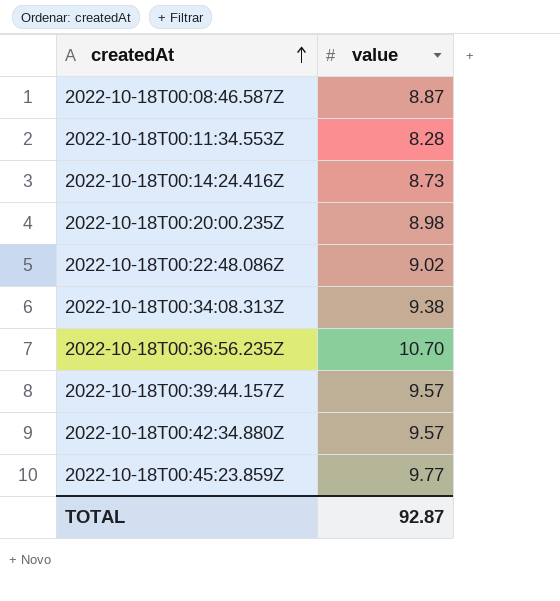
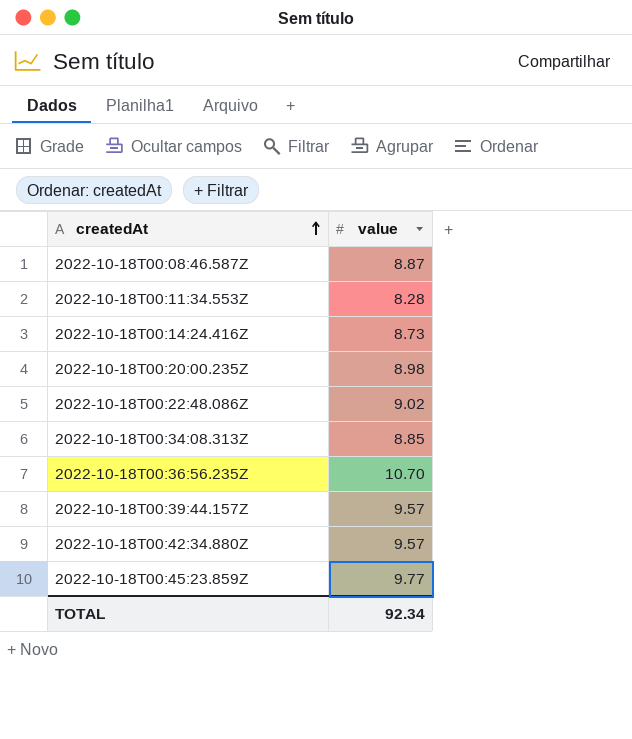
2022-10-18T00:34:08.313Z | value: 9.38 -> 8.85
TOTAL | value: 92.87 -> 92.34

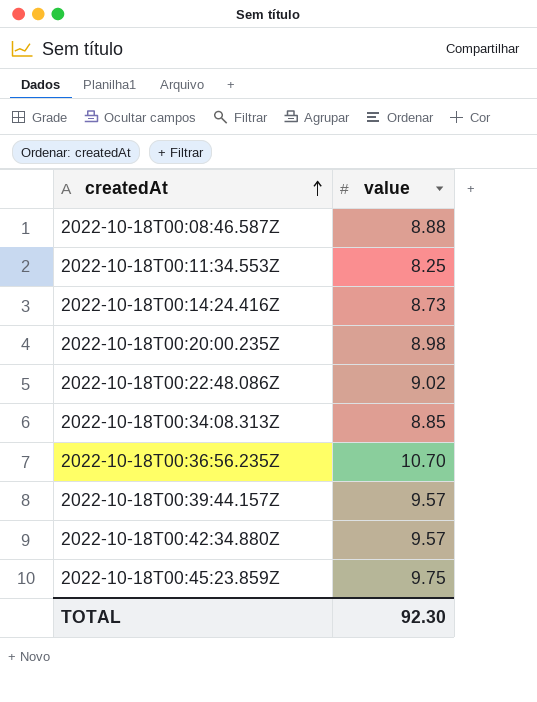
2022-10-18T00:08:46.587Z | value: 8.87 -> 8.88
2022-10-18T00:11:34.553Z | value: 8.28 -> 8.25
2022-10-18T00:45:23.859Z | value: 9.77 -> 9.75
TOTAL | value: 92.34 -> 92.30

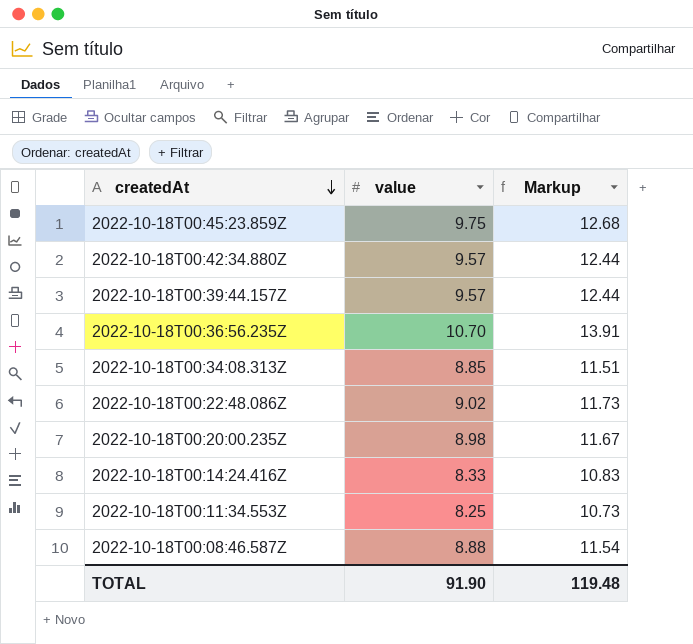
row order: createdAt ascending -> createdAt descending
column Markup | formula: none -> [value] * 1.3
2022-10-18T00:14:24.416Z | value: 8.73 -> 8.33
TOTAL | value: 92.30 -> 91.90

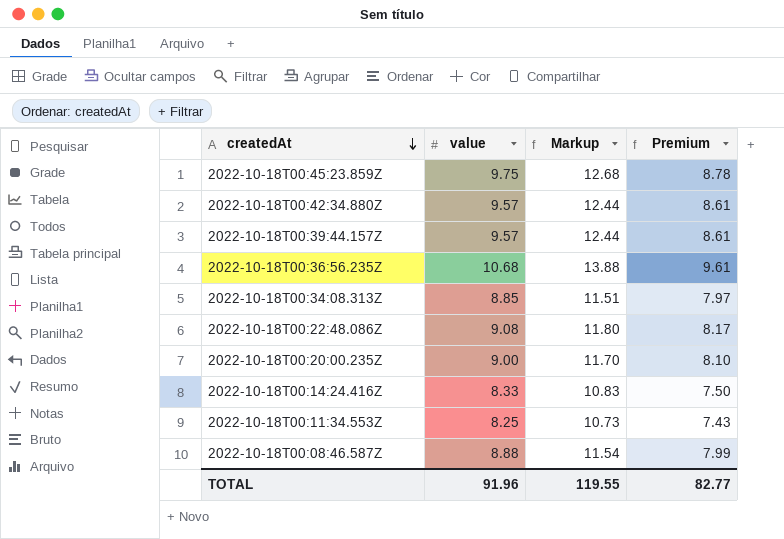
column Premium | formula: none -> [value] * 0.9
2022-10-18T00:36:56.235Z | value: 10.70 -> 10.68
2022-10-18T00:36:56.235Z | Markup: 13.91 -> 13.88
2022-10-18T00:22:48.086Z | value: 9.02 -> 9.08
2022-10-18T00:22:48.086Z | Markup: 11.73 -> 11.80
2022-10-18T00:20:00.235Z | value: 8.98 -> 9.00
2022-10-18T00:20:00.235Z | Markup: 11.67 -> 11.70
TOTAL | value: 91.90 -> 91.96
TOTAL | Markup: 119.48 -> 119.55

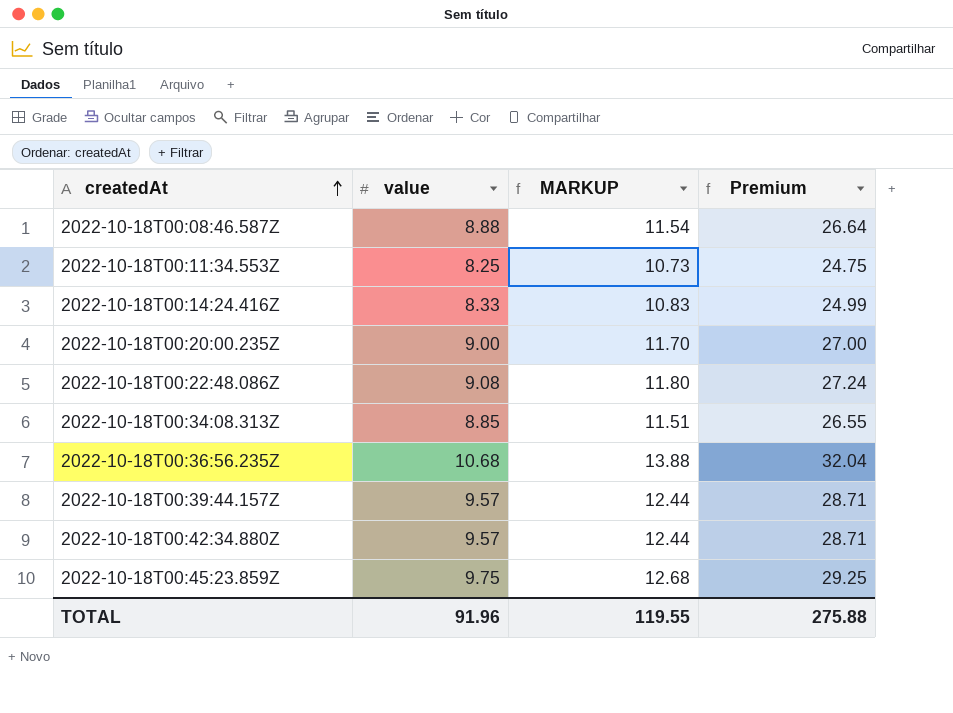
row order: createdAt descending -> createdAt ascending
column name: Markup -> MARKUP
column Premium | formula: [value] * 0.9 -> [value] * 3
TOTAL | Premium: 82.77 -> 275.88

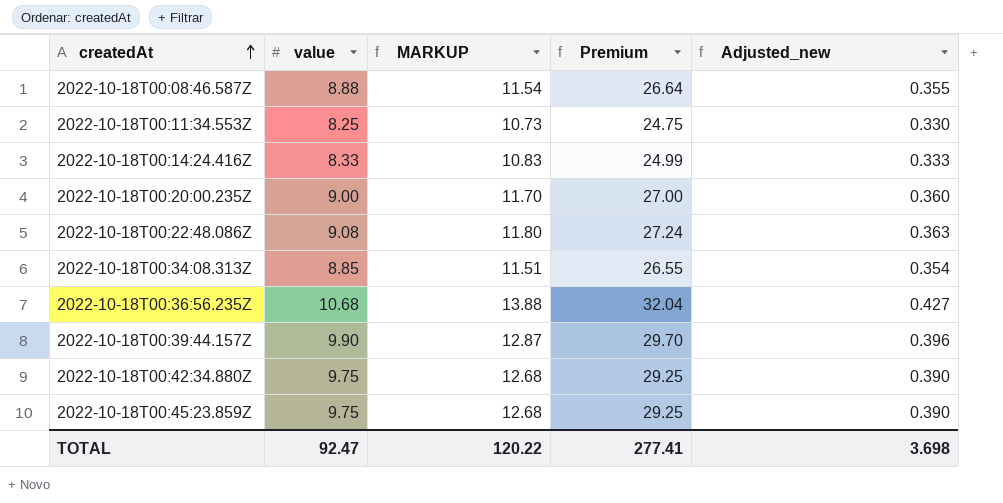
column Adjusted_new | formula: none -> [value] * 0.04
2022-10-18T00:39:44.157Z | value: 9.57 -> 9.90
2022-10-18T00:39:44.157Z | MARKUP: 12.44 -> 12.87
2022-10-18T00:39:44.157Z | Premium: 28.71 -> 29.70
2022-10-18T00:42:34.880Z | value: 9.57 -> 9.75
2022-10-18T00:42:34.880Z | MARKUP: 12.44 -> 12.68
2022-10-18T00:42:34.880Z | Premium: 28.71 -> 29.25
TOTAL | value: 91.96 -> 92.47
TOTAL | MARKUP: 119.55 -> 120.22
TOTAL | Premium: 275.88 -> 277.41

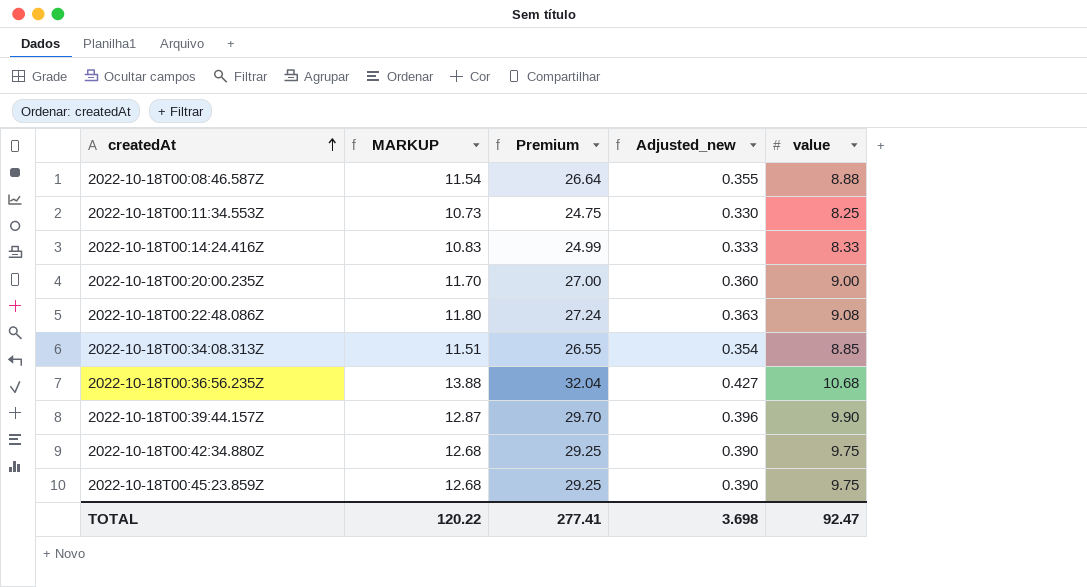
column value | position: 2 -> 5

